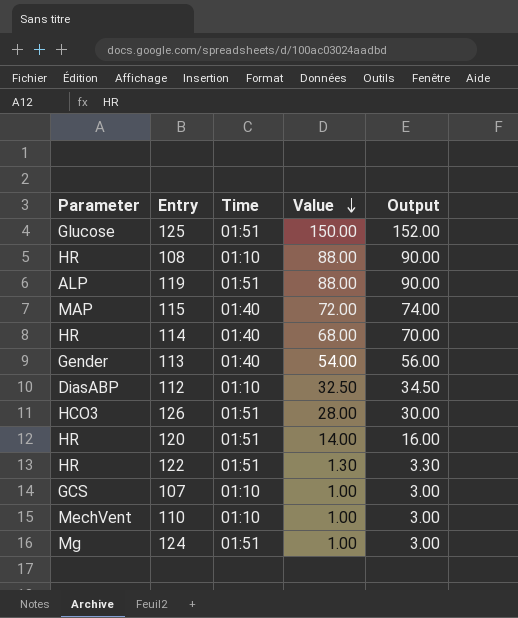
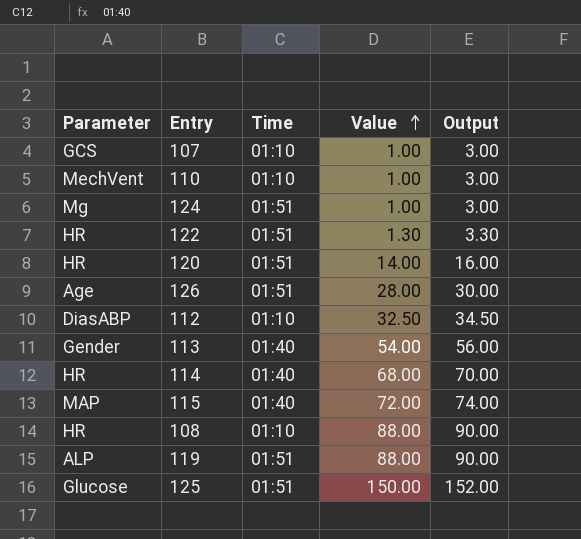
row order: Value descending -> Value ascending
126 | Parameter: HCO3 -> Age

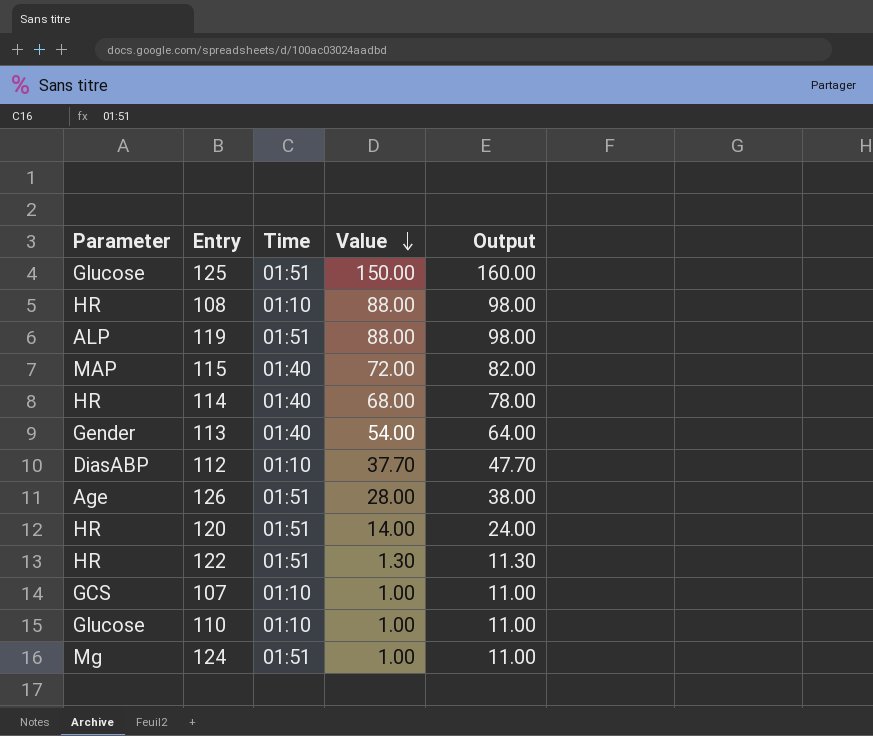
row order: Value ascending -> Value descending
column Output | formula: [Value] + 2 -> [Value] + 10
112 | Value: 32.50 -> 37.70
110 | Parameter: MechVent -> Glucose

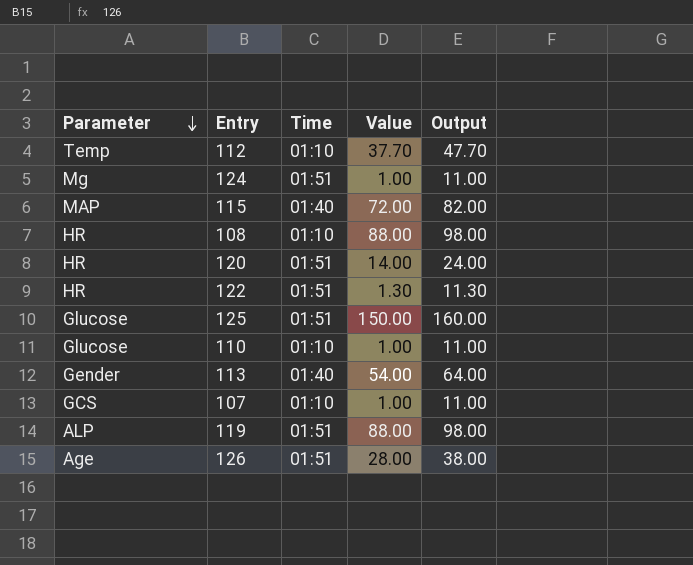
row order: Value descending -> Parameter descending
row 114: HR | 01:40 | 68.00 | 78.00 -> none
112 | Parameter: DiasABP -> Temp

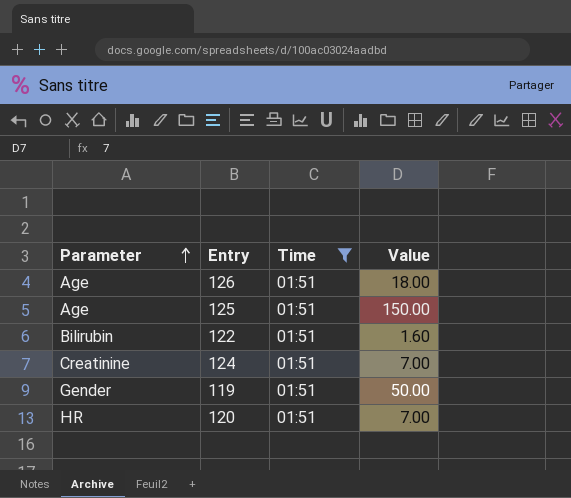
filter: none -> Time = 01:51
row order: Parameter descending -> Parameter ascending
column Output | formula: [Value] + 10 -> none
126 | Value: 28.00 -> 18.00
125 | Parameter: Glucose -> Age
122 | Parameter: HR -> Bilirubin
122 | Value: 1.30 -> 1.60
124 | Parameter: Mg -> Creatinine
124 | Value: 1.00 -> 7.00
119 | Parameter: ALP -> Gender
119 | Value: 88.00 -> 50.00
120 | Value: 14.00 -> 7.00

